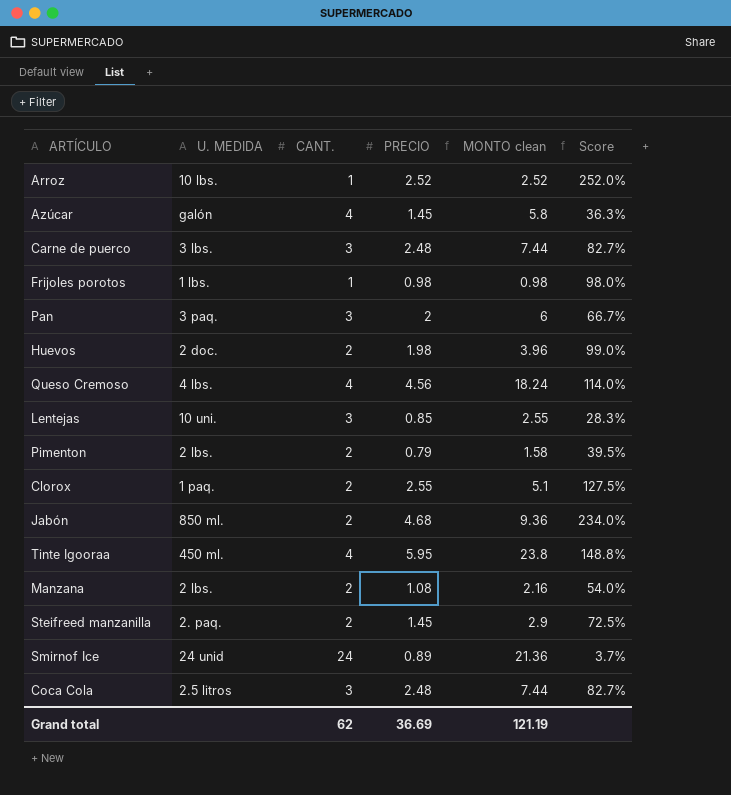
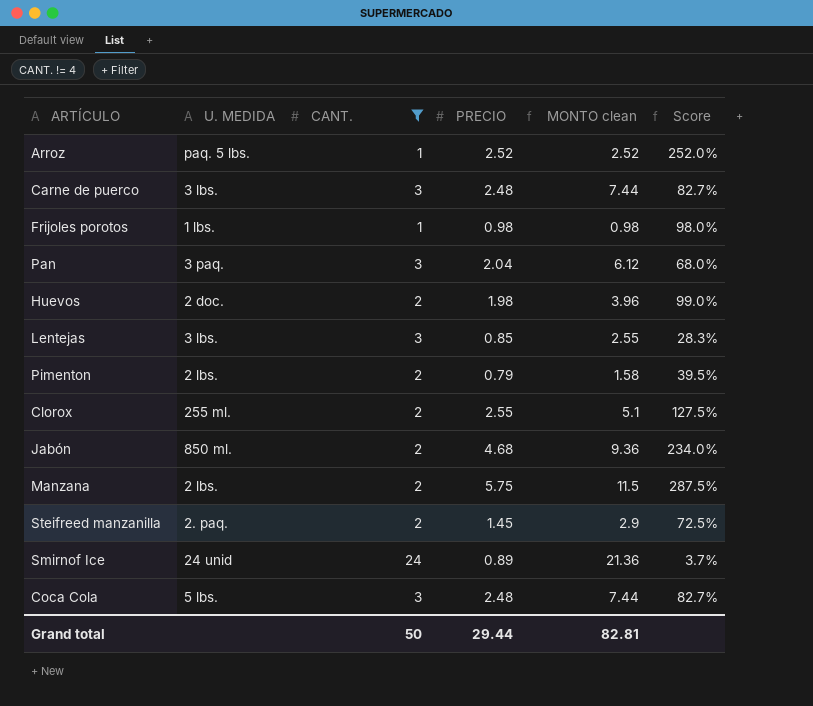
filter: none -> CANT. != 4
Arroz | U. MEDIDA: 10 lbs. -> paq. 5 lbs.
Pan | PRECIO: 2 -> 2.04
Pan | MONTO clean: 6 -> 6.12
Pan | Score: 66.7% -> 68.0%
Lentejas | U. MEDIDA: 10 uni. -> 3 lbs.
Clorox | U. MEDIDA: 1 paq. -> 255 ml.
Manzana | PRECIO: 1.08 -> 5.75
Manzana | MONTO clean: 2.16 -> 11.5
Manzana | Score: 54.0% -> 287.5%
Coca Cola | U. MEDIDA: 2.5 litros -> 5 lbs.
Grand total | CANT.: 62 -> 50
Grand total | PRECIO: 36.69 -> 29.44
Grand total | MONTO clean: 121.19 -> 82.81

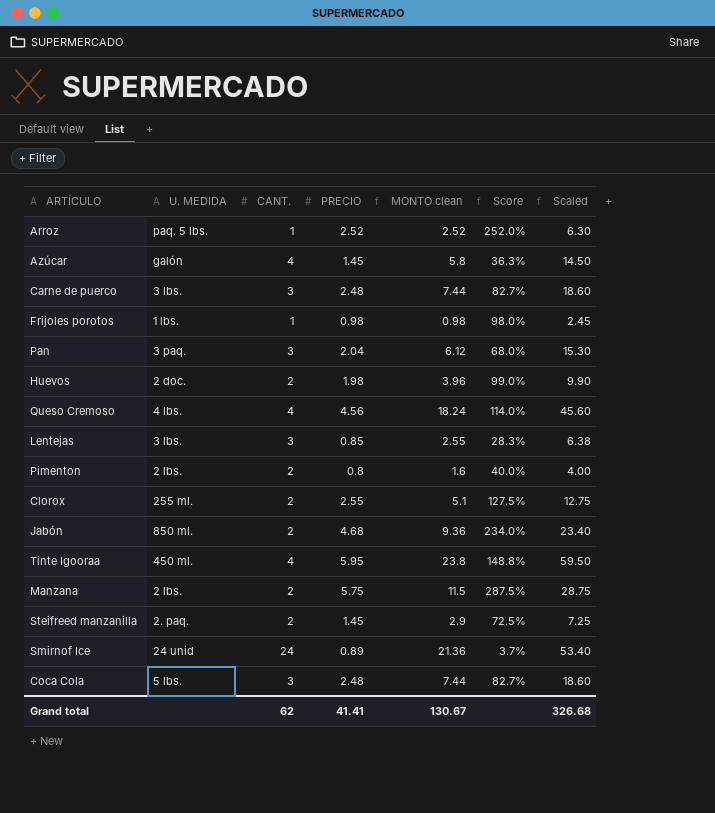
filter: CANT. != 4 -> none
column Scaled | formula: none -> [MONTO clean] * 2.5
Pimenton | PRECIO: 0.79 -> 0.8
Pimenton | MONTO clean: 1.58 -> 1.6
Pimenton | Score: 39.5% -> 40.0%
Grand total | CANT.: 50 -> 62
Grand total | PRECIO: 29.44 -> 41.41
Grand total | MONTO clean: 82.81 -> 130.67

